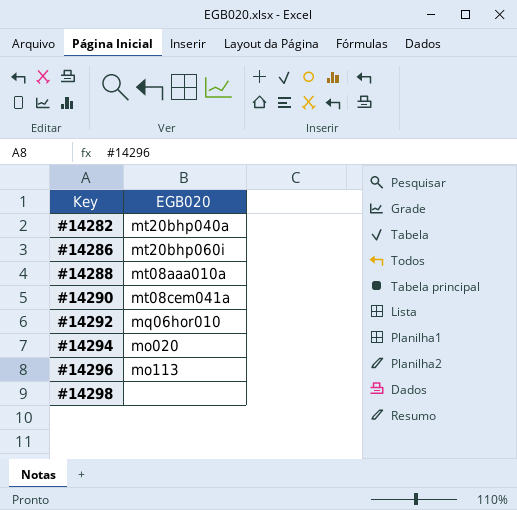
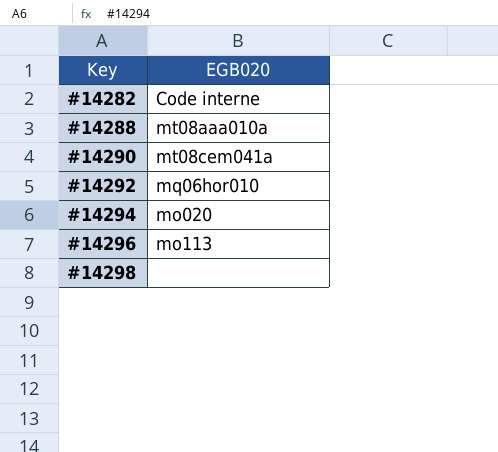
row #14286: mt20bhp060i -> none
#14282 | EGB020: mt20bhp040a -> Code interne

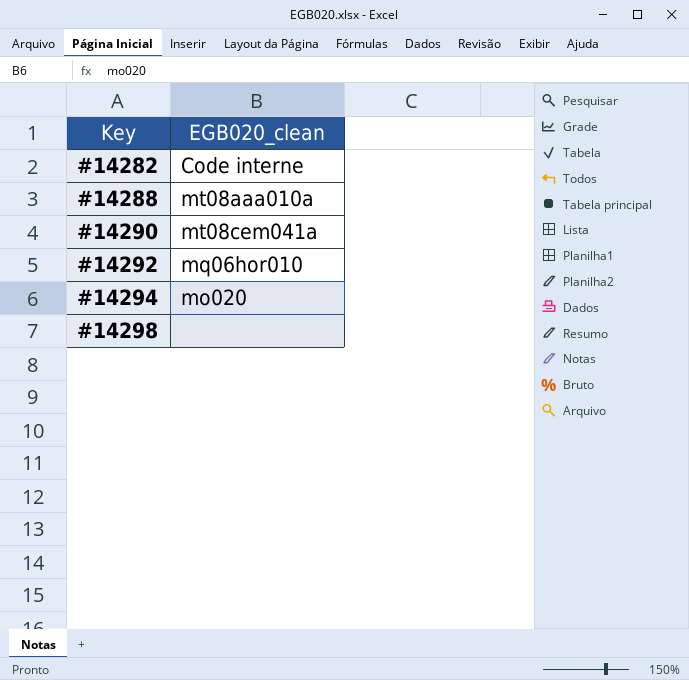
column name: EGB020 -> EGB020_clean
row #14296: mo113 -> none

